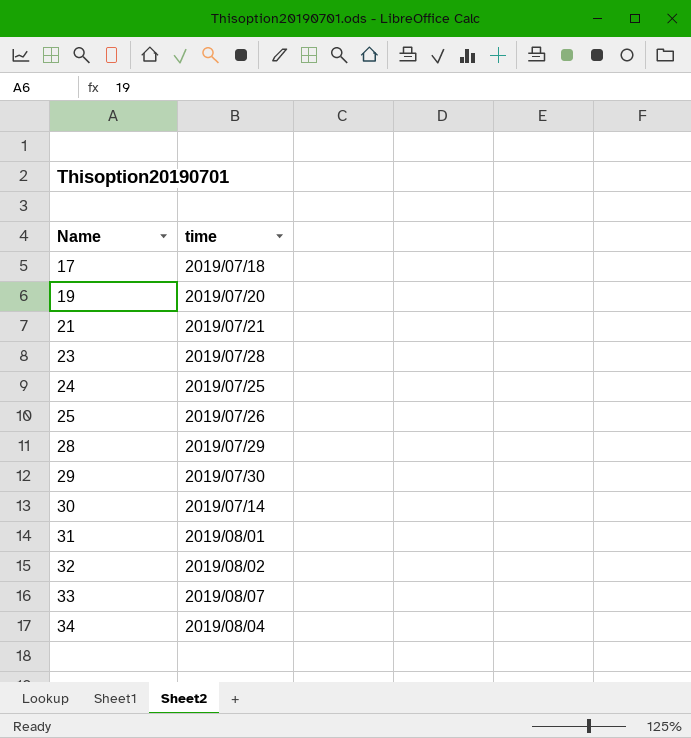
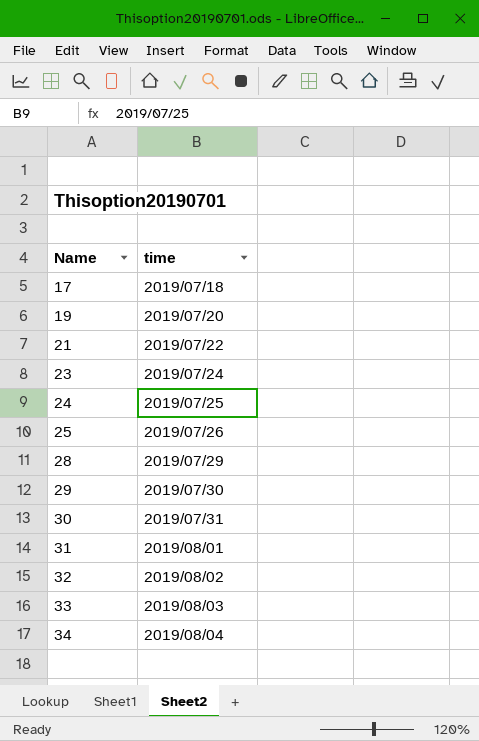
21 | time: 2019/07/21 -> 2019/07/22
23 | time: 2019/07/28 -> 2019/07/24
30 | time: 2019/07/14 -> 2019/07/31
33 | time: 2019/08/07 -> 2019/08/03

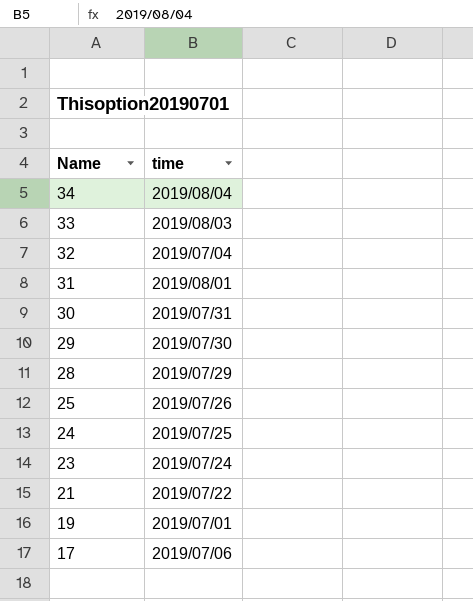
row order: Name ascending -> Name descending
32 | time: 2019/08/02 -> 2019/07/04
19 | time: 2019/07/20 -> 2019/07/01
17 | time: 2019/07/18 -> 2019/07/06

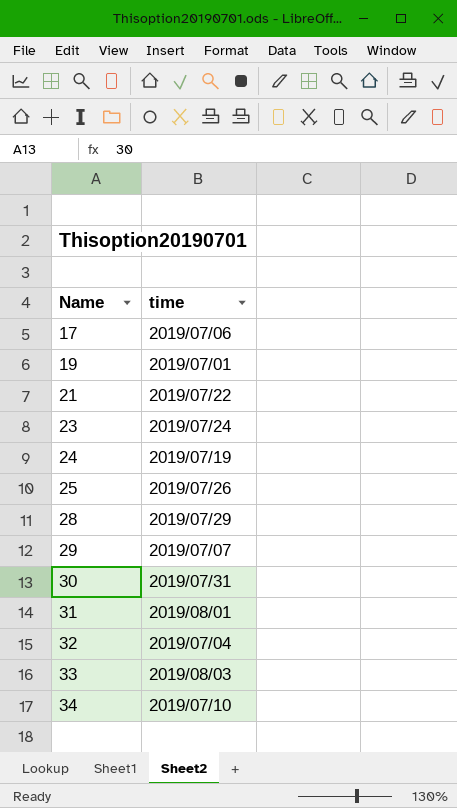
row order: Name descending -> Name ascending
24 | time: 2019/07/25 -> 2019/07/19
29 | time: 2019/07/30 -> 2019/07/07
34 | time: 2019/08/04 -> 2019/07/10

